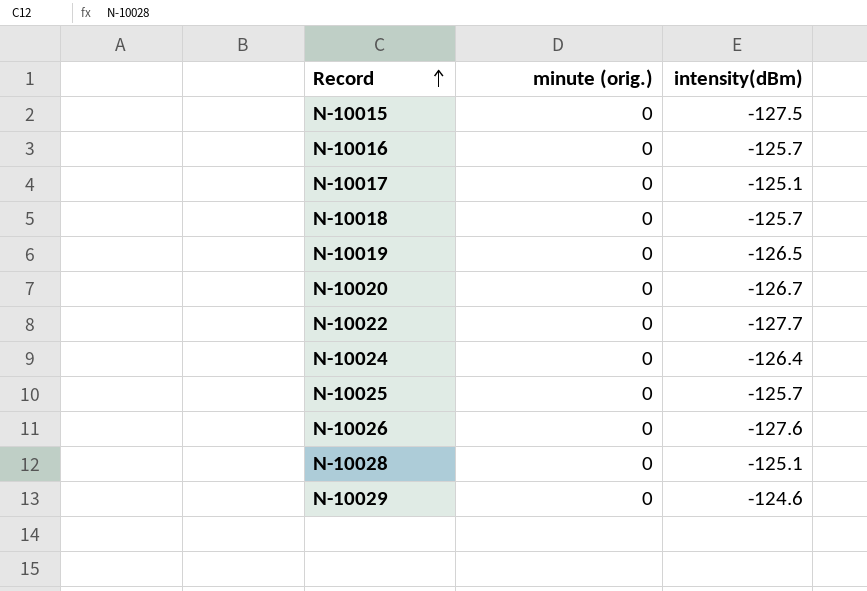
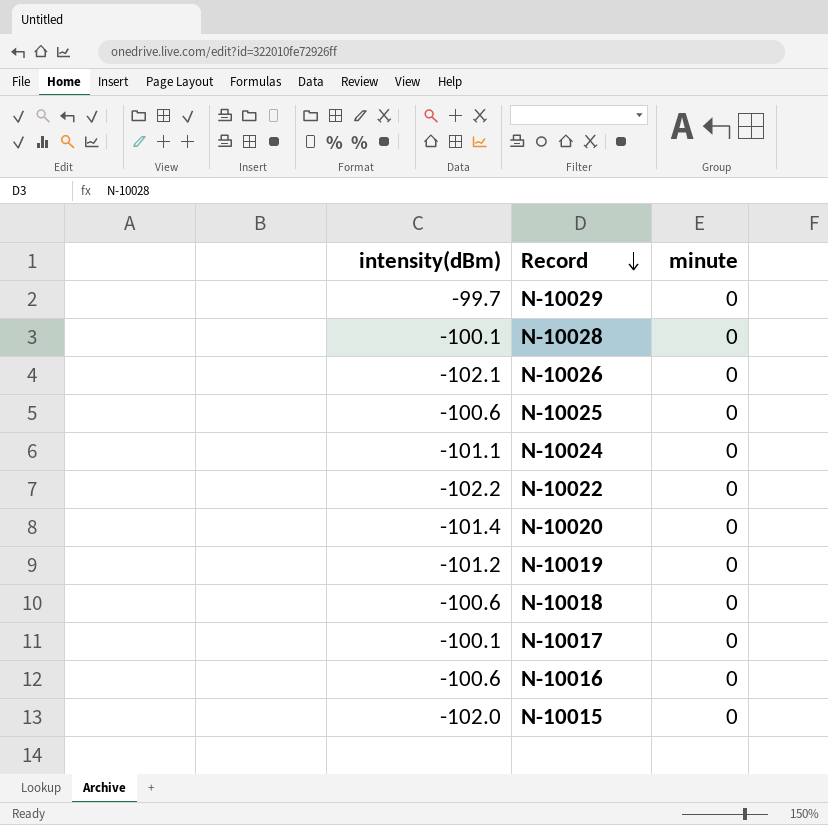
row order: Record ascending -> Record descending
column intensity(dBm) | position: 3 -> 1
column name: minute (orig.) -> minute
N-10029 | intensity(dBm): -124.6 -> -99.7
N-10028 | intensity(dBm): -125.1 -> -100.1
N-10026 | intensity(dBm): -127.6 -> -102.1
N-10025 | intensity(dBm): -125.7 -> -100.6
N-10024 | intensity(dBm): -126.4 -> -101.1
N-10022 | intensity(dBm): -127.7 -> -102.2
N-10020 | intensity(dBm): -126.7 -> -101.4
N-10019 | intensity(dBm): -126.5 -> -101.2
N-10018 | intensity(dBm): -125.7 -> -100.6
N-10017 | intensity(dBm): -125.1 -> -100.1
N-10016 | intensity(dBm): -125.7 -> -100.6
N-10015 | intensity(dBm): -127.5 -> -102.0

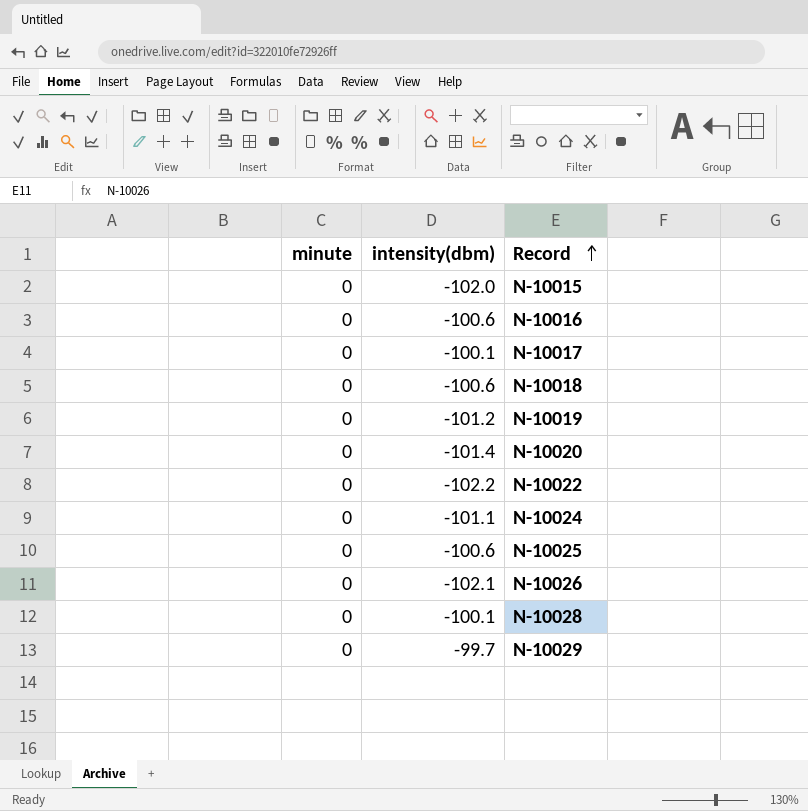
row order: Record descending -> Record ascending
column minute | position: 3 -> 1
column name: intensity(dBm) -> intensity(dbm)

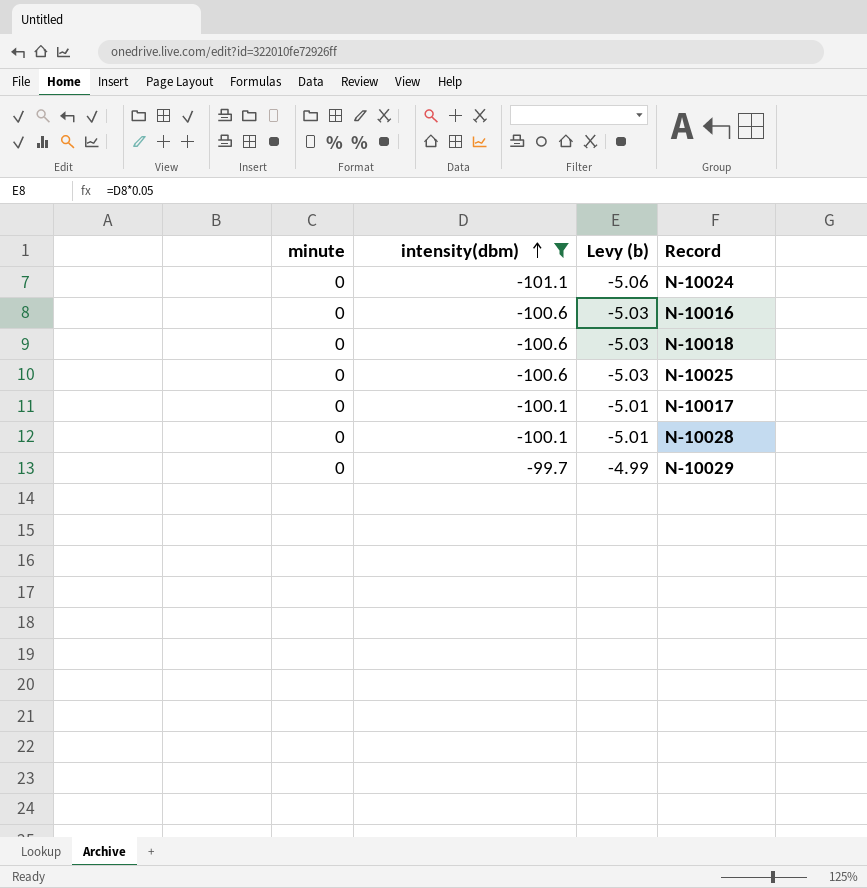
filter: none -> intensity(dbm) >= -101.1
row order: Record ascending -> intensity(dbm) ascending
column Levy (b) | formula: none -> [intensity(dbm)] * 0.05

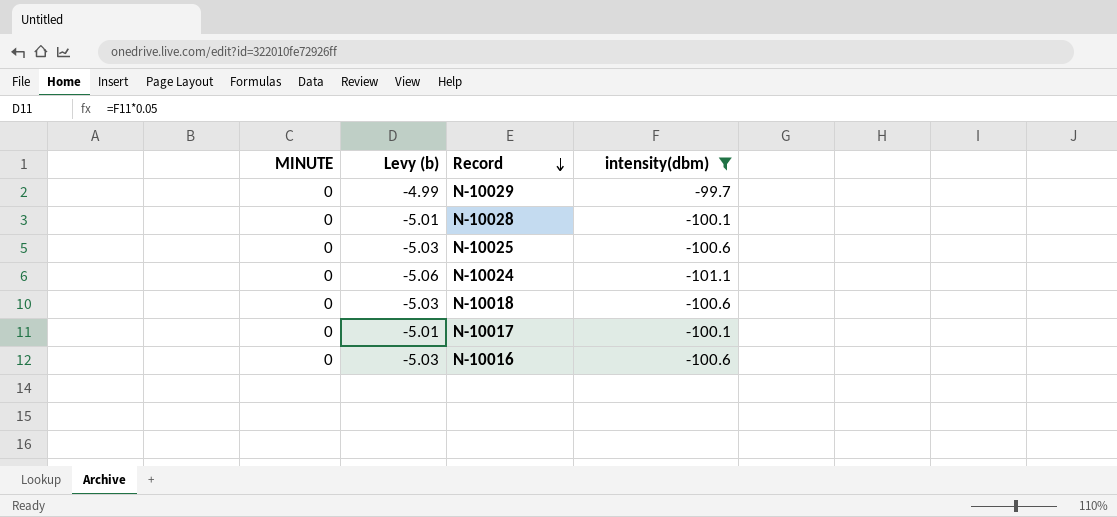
row order: intensity(dbm) ascending -> Record descending
column name: minute -> MINUTE
column intensity(dbm) | position: 2 -> 4

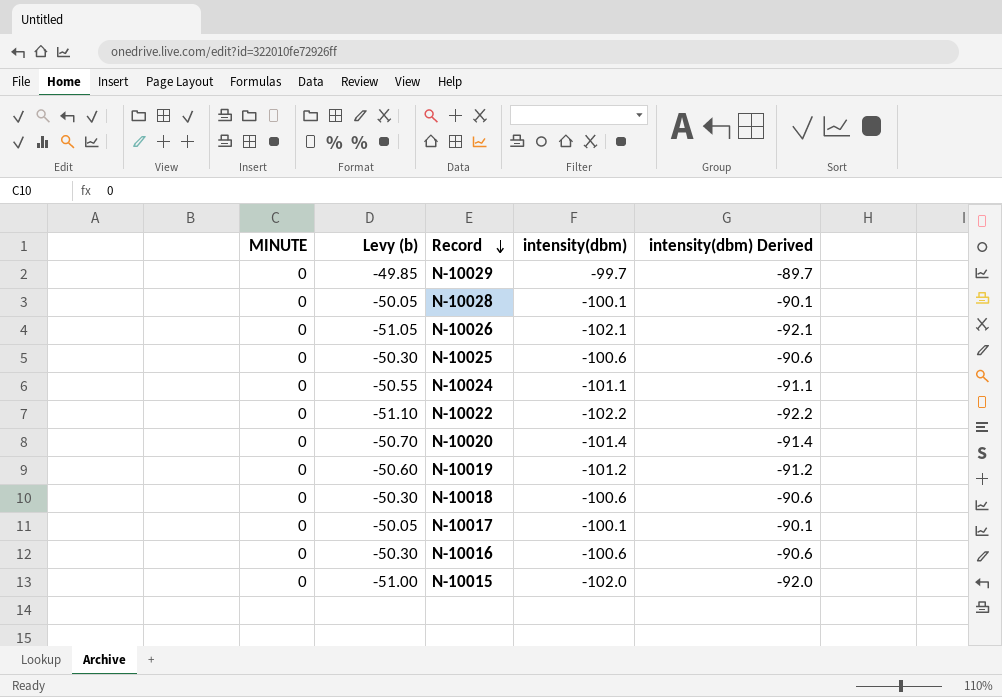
filter: intensity(dbm) >= -101.1 -> none
column Levy (b) | formula: [intensity(dbm)] * 0.05 -> [intensity(dbm)] * 0.5
column intensity(dbm) Derived | formula: none -> [intensity(dbm)] + 10

